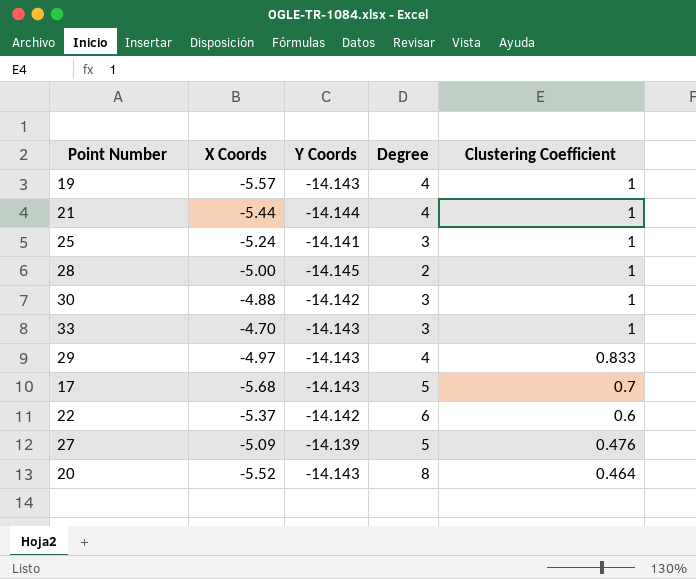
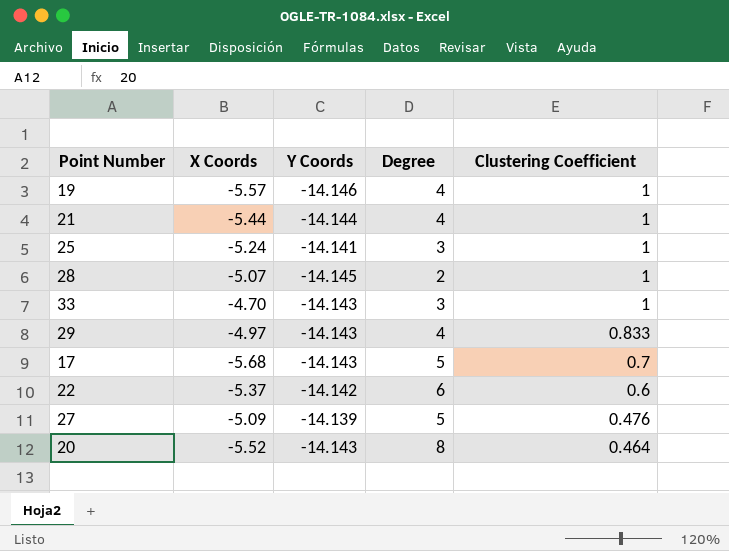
row 30: -4.88 | -14.142 | 3 | 1 -> none
19 | Y Coords: -14.143 -> -14.146
28 | X Coords: -5.00 -> -5.07

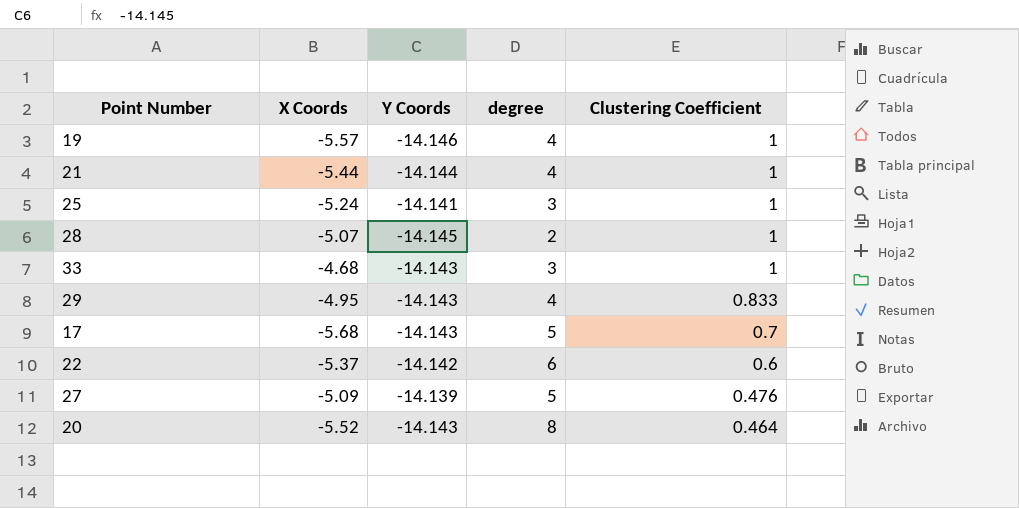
column name: Degree -> degree
33 | X Coords: -4.70 -> -4.68
29 | X Coords: -4.97 -> -4.95

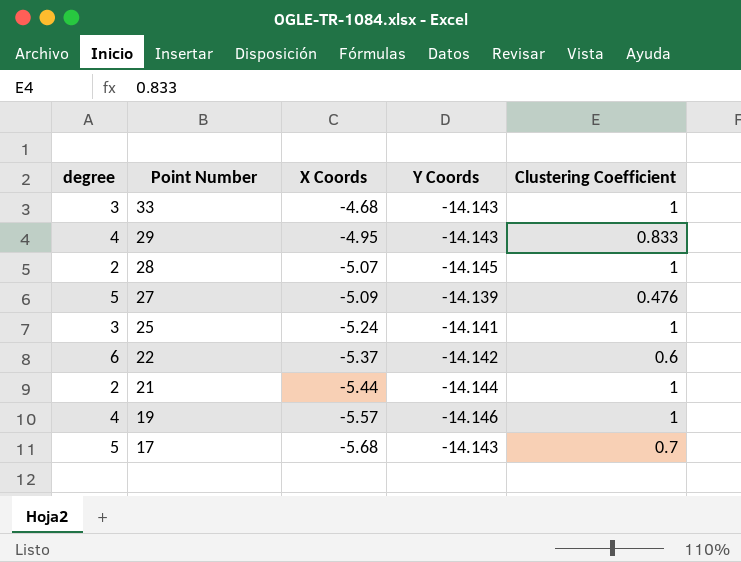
row order: Clustering Coefficient descending -> Point Number descending
column degree | position: 4 -> 1
row 20: -5.52 | -14.143 | 8 | 0.464 -> none
21 | degree: 4 -> 2

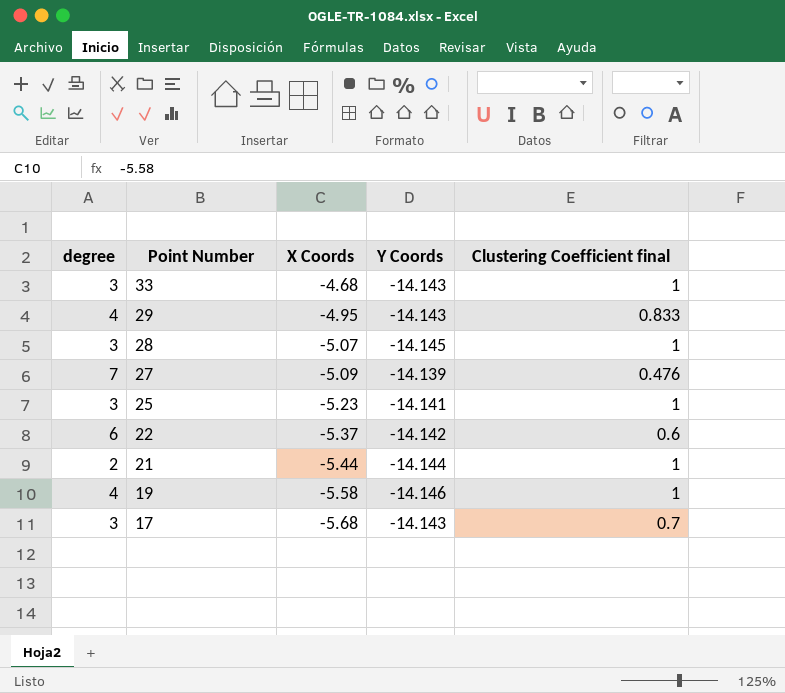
column name: Clustering Coefficient -> Clustering Coefficient final
28 | degree: 2 -> 3
27 | degree: 5 -> 7
25 | X Coords: -5.24 -> -5.23
19 | X Coords: -5.57 -> -5.58
17 | degree: 5 -> 3

